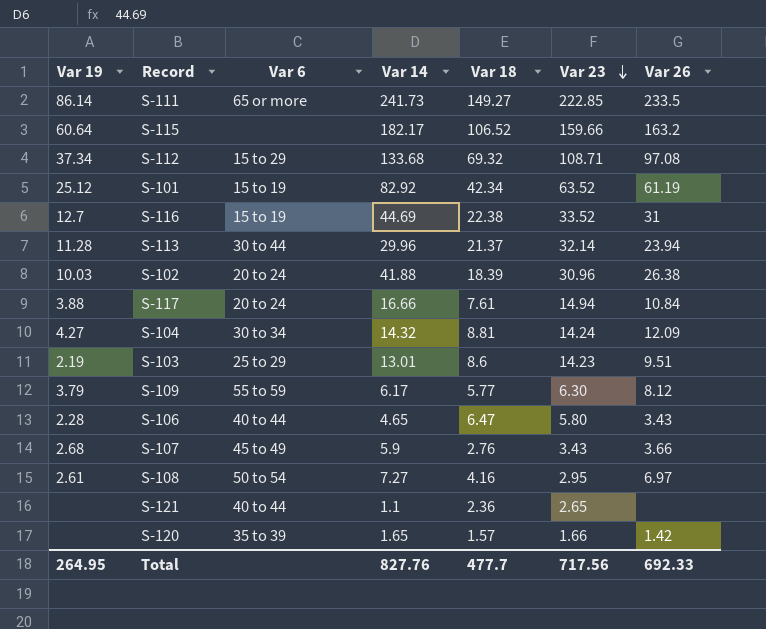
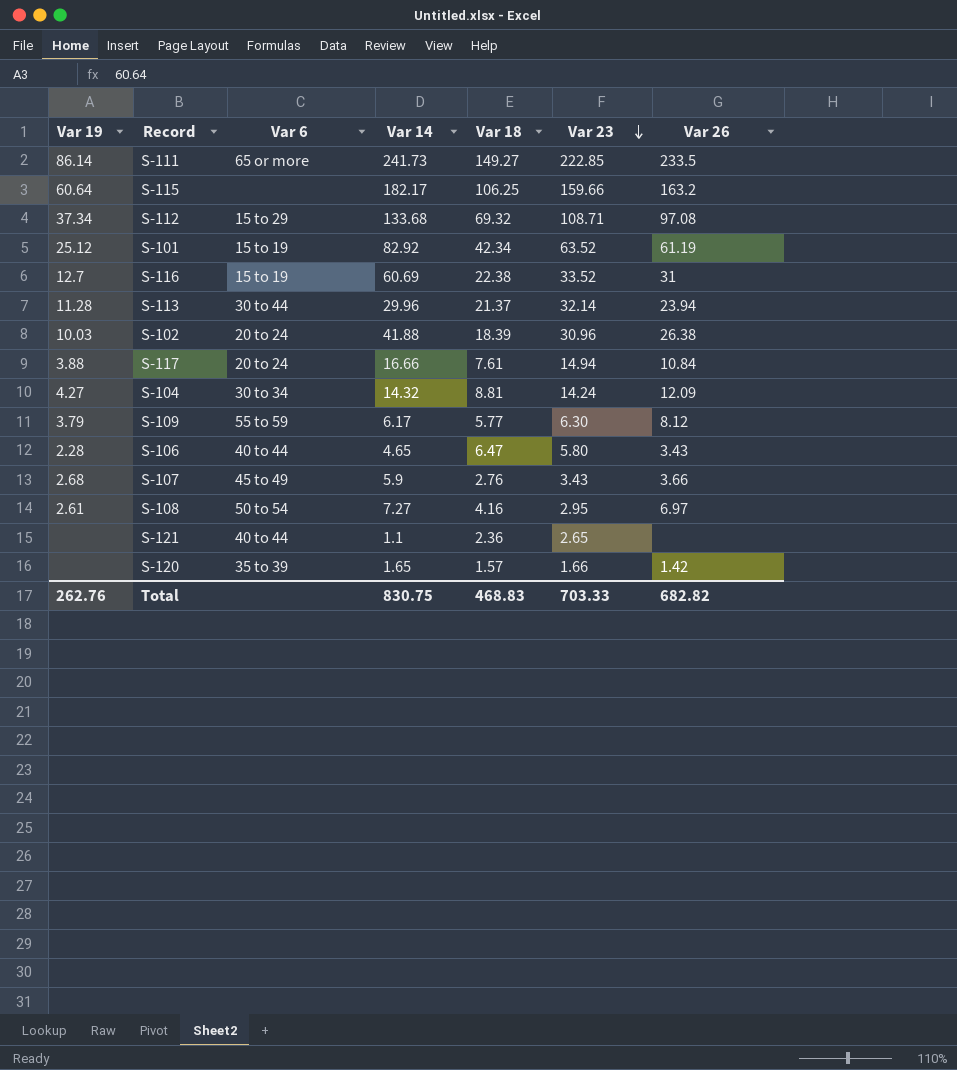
row S-103: 2.19 | 25 to 29 | 13.01 | 8.6 | 14.23 | 9.51 -> none
S-115 | Var 18: 106.52 -> 106.25
S-116 | Var 14: 44.69 -> 60.69
Total | Var 19: 264.95 -> 262.76
Total | Var 14: 827.76 -> 830.75
Total | Var 18: 477.7 -> 468.83
Total | Var 23: 717.56 -> 703.33
Total | Var 26: 692.33 -> 682.82

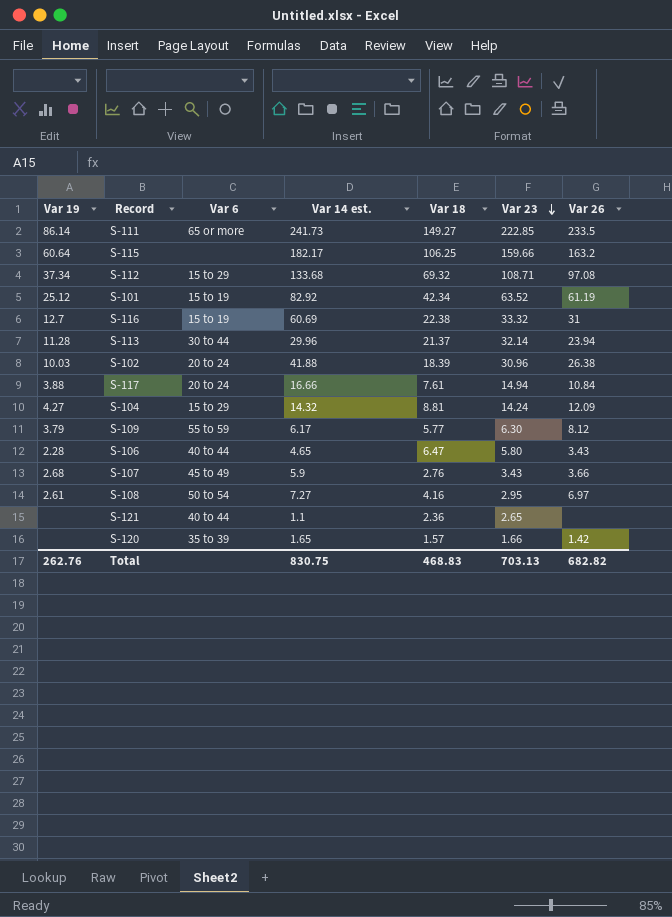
column name: Var 14 -> Var 14 est.
S-116 | Var 23: 33.52 -> 33.32
S-104 | Var 6: 30 to 34 -> 15 to 29
Total | Var 23: 703.33 -> 703.13

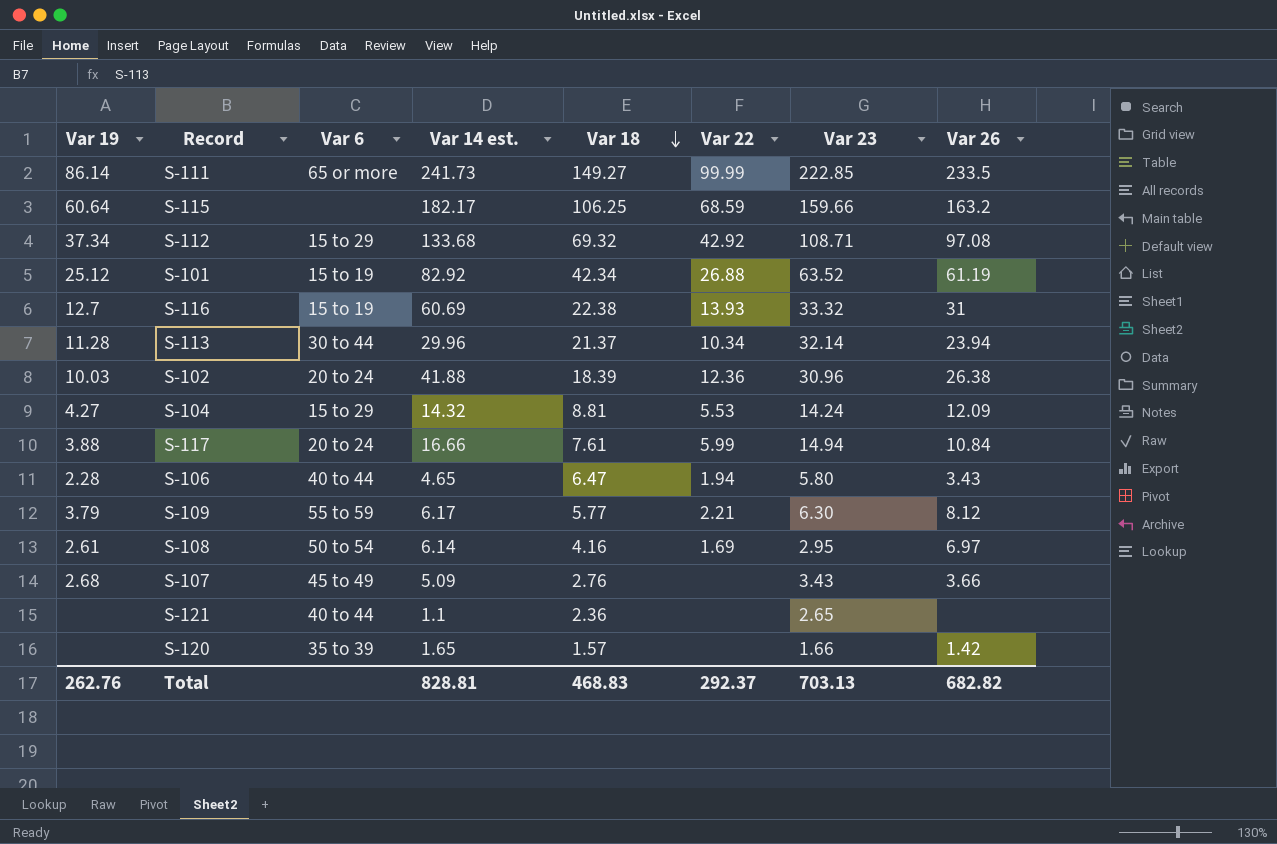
row order: Var 23 descending -> Var 18 descending
column Var 22 | position: none -> 6
S-108 | Var 14 est.: 7.27 -> 6.14
S-107 | Var 14 est.: 5.9 -> 5.09
Total | Var 14 est.: 830.75 -> 828.81

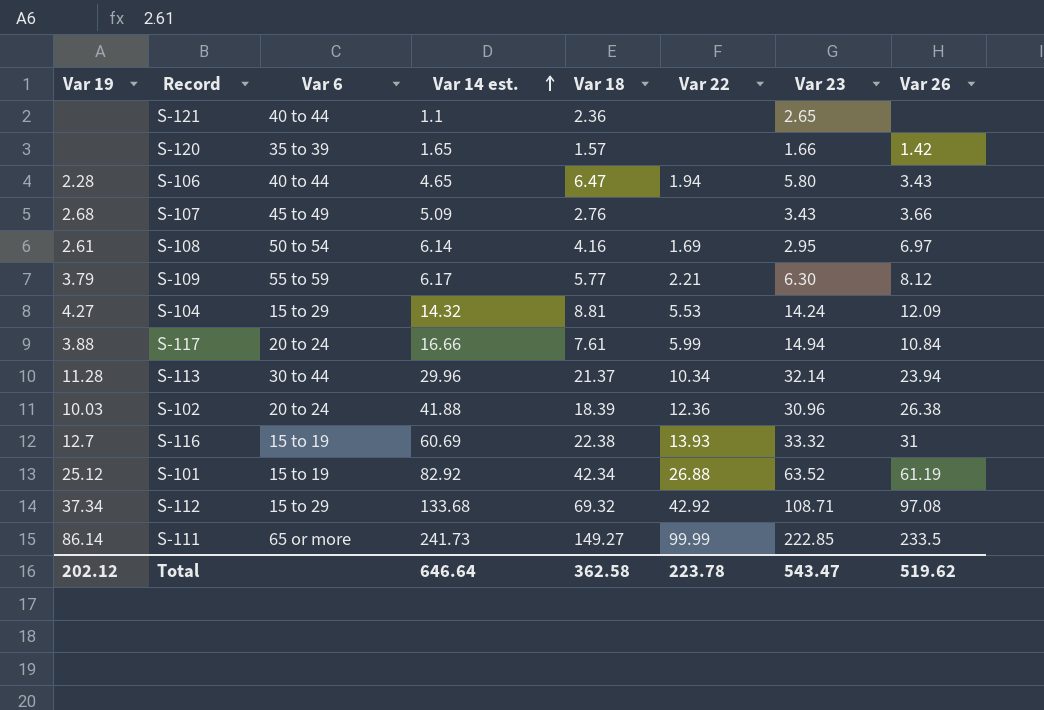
row order: Var 18 descending -> Var 14 est. ascending
row S-115: 60.64 | none | 182.17 | 106.25 | 68.59 | 159.66 | 163.2 -> none
Total | Var 19: 262.76 -> 202.12
Total | Var 14 est.: 828.81 -> 646.64
Total | Var 18: 468.83 -> 362.58
Total | Var 22: 292.37 -> 223.78
Total | Var 23: 703.13 -> 543.47
Total | Var 26: 682.82 -> 519.62

